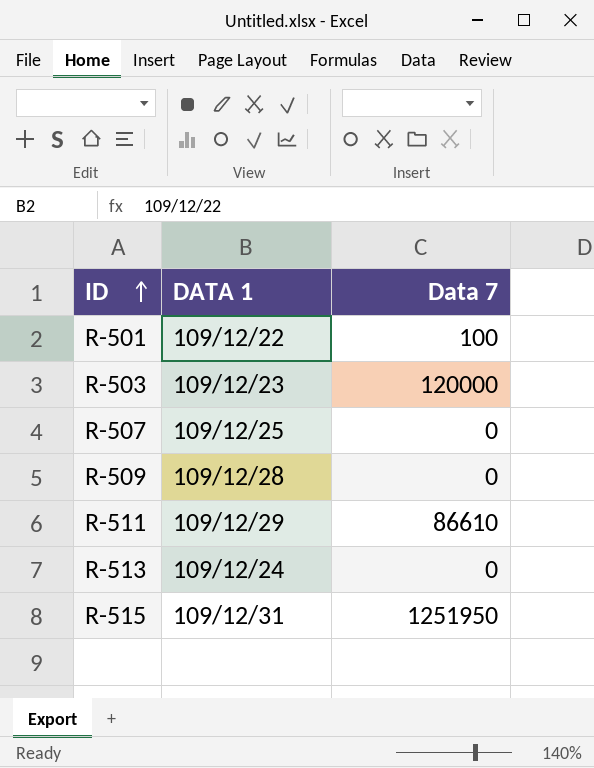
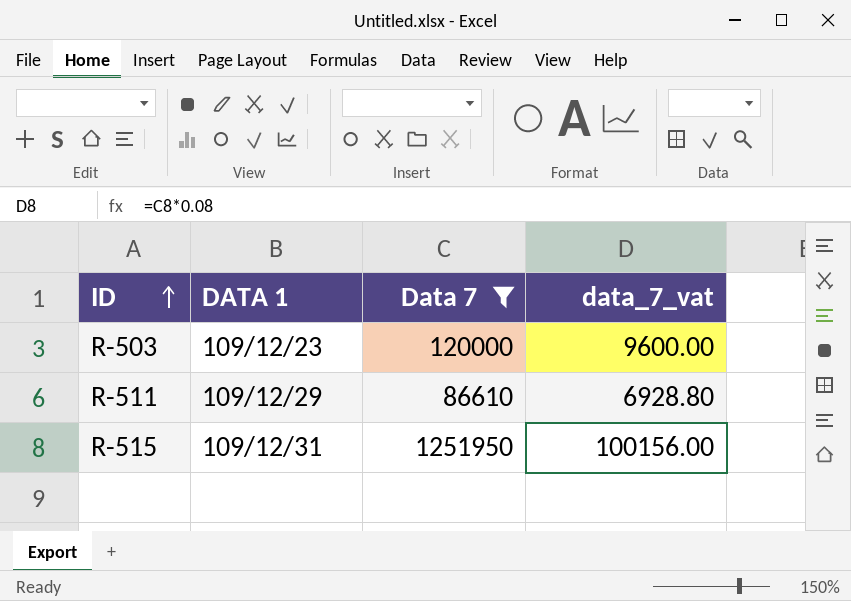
filter: none -> Data 7 >= 86610
column data_7_vat | formula: none -> [Data 7] * 0.08

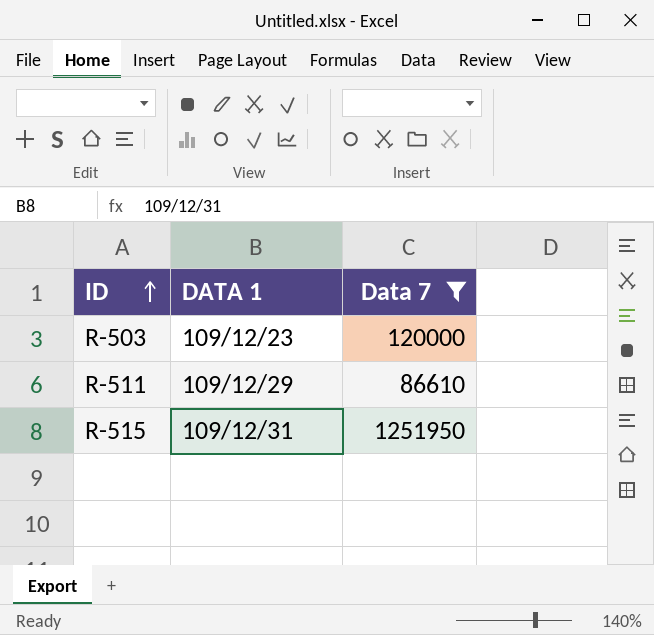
column data_7_vat | formula: [Data 7] * 0.08 -> none

